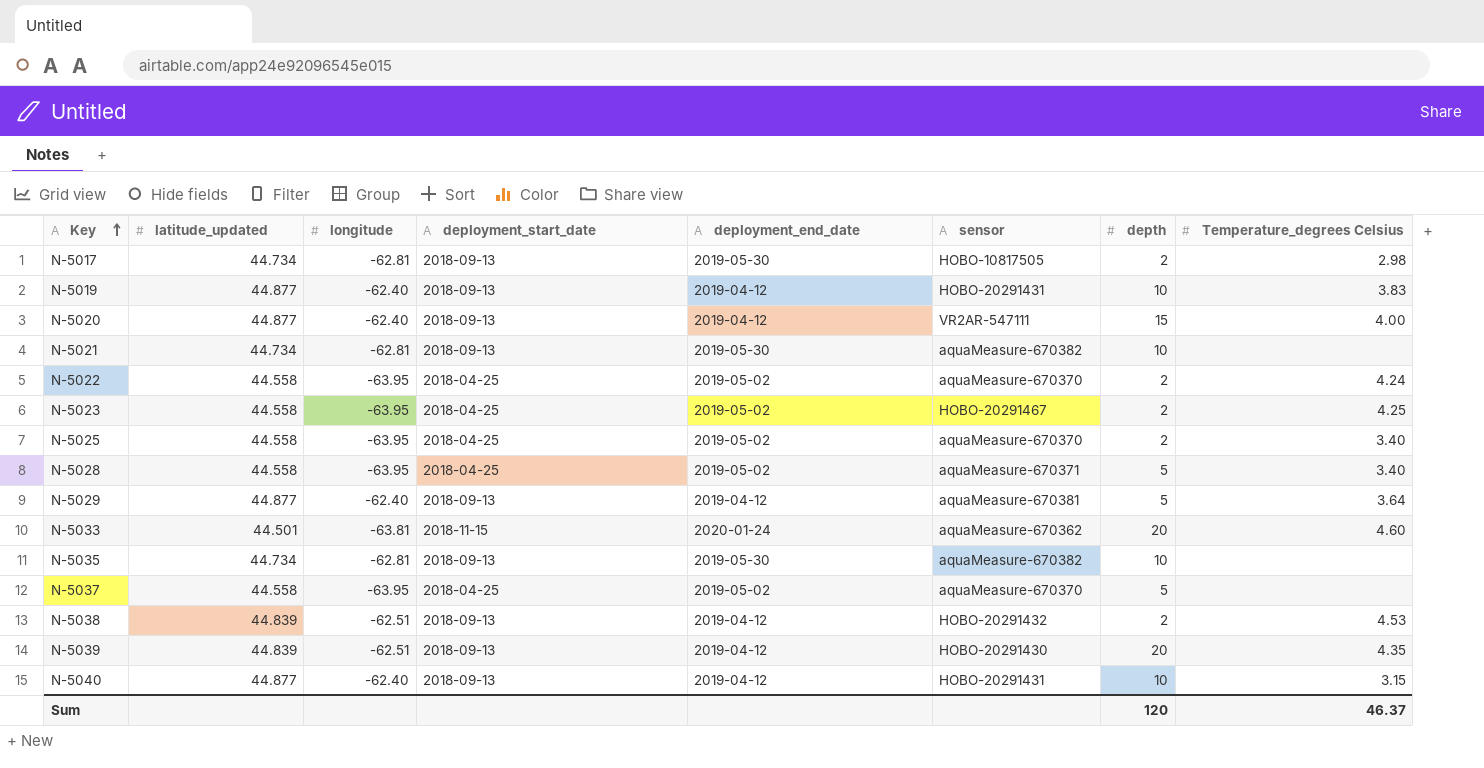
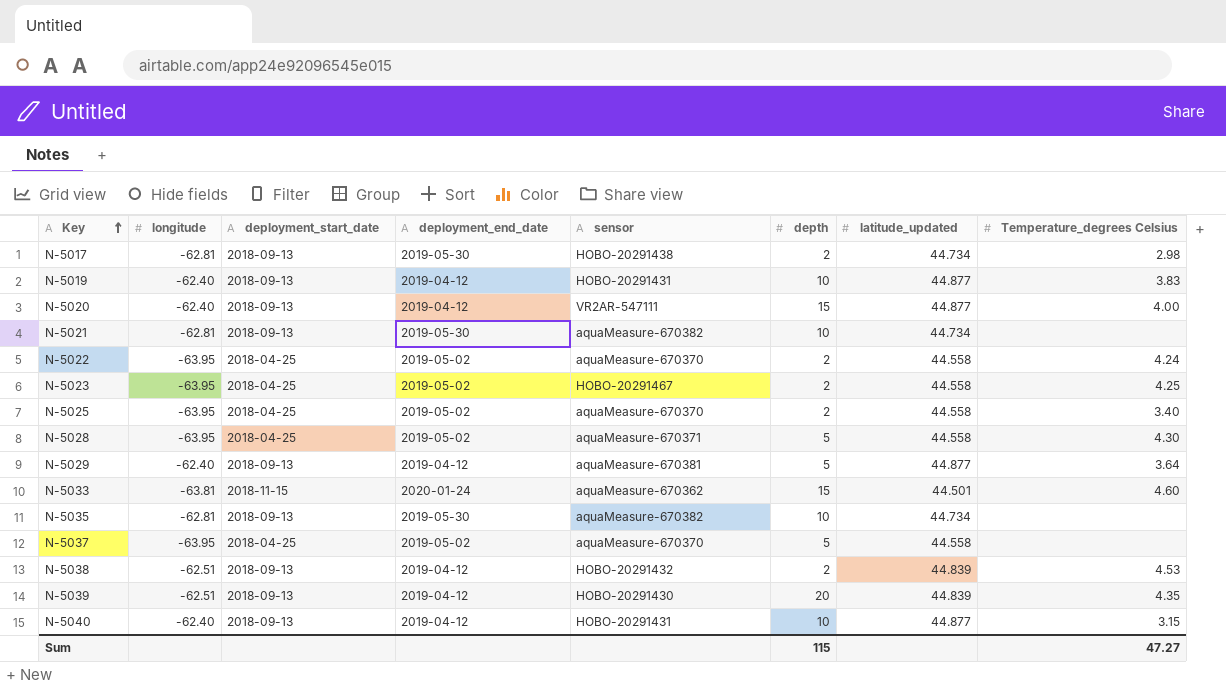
column latitude_updated | position: 2 -> 7
N-5017 | sensor: HOBO-10817505 -> HOBO-20291438
N-5028 | Temperature_degrees Celsius: 3.40 -> 4.30
N-5033 | depth: 20 -> 15
Sum | depth: 120 -> 115
Sum | Temperature_degrees Celsius: 46.37 -> 47.27

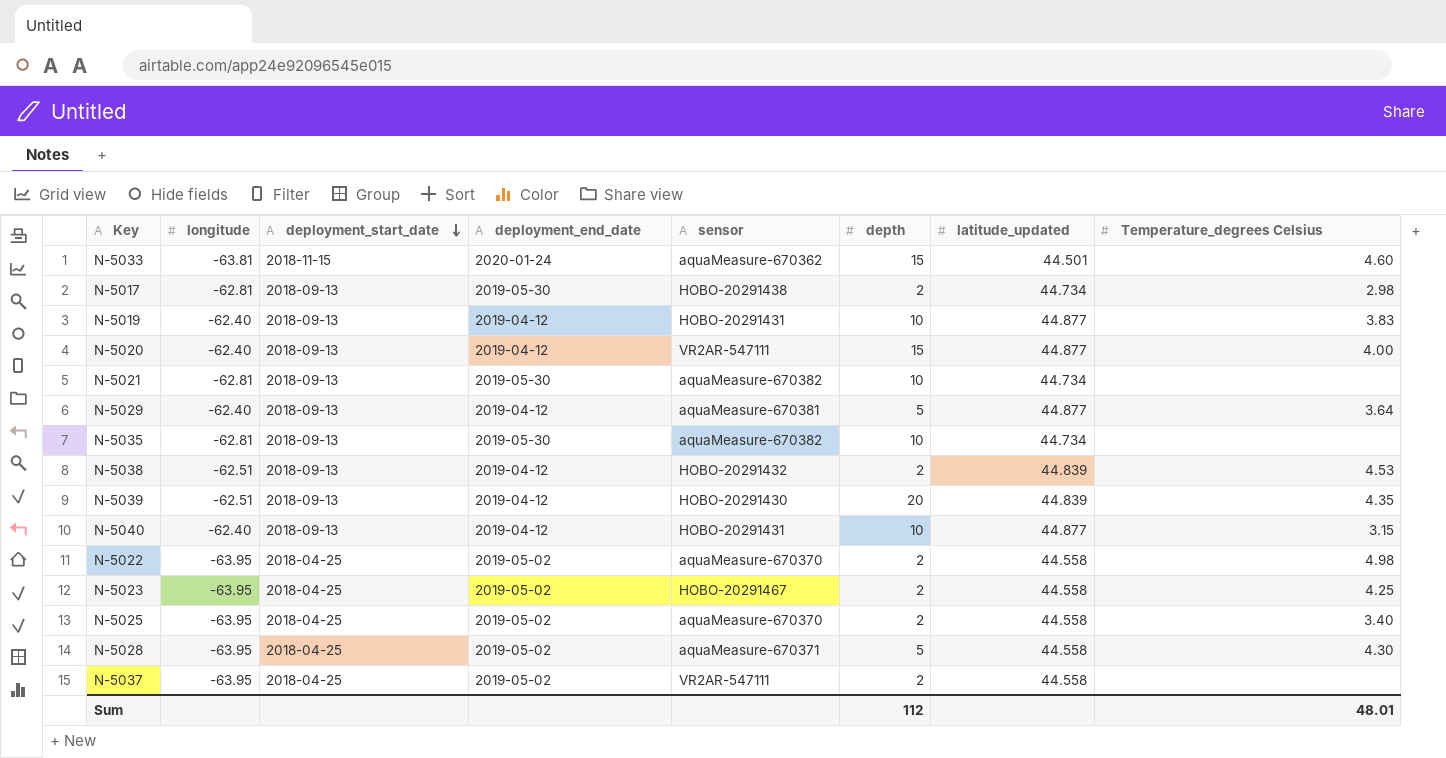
row order: Key ascending -> deployment_start_date descending
N-5022 | Temperature_degrees Celsius: 4.24 -> 4.98
N-5037 | sensor: aquaMeasure-670370 -> VR2AR-547111
N-5037 | depth: 5 -> 2
Sum | depth: 115 -> 112
Sum | Temperature_degrees Celsius: 47.27 -> 48.01

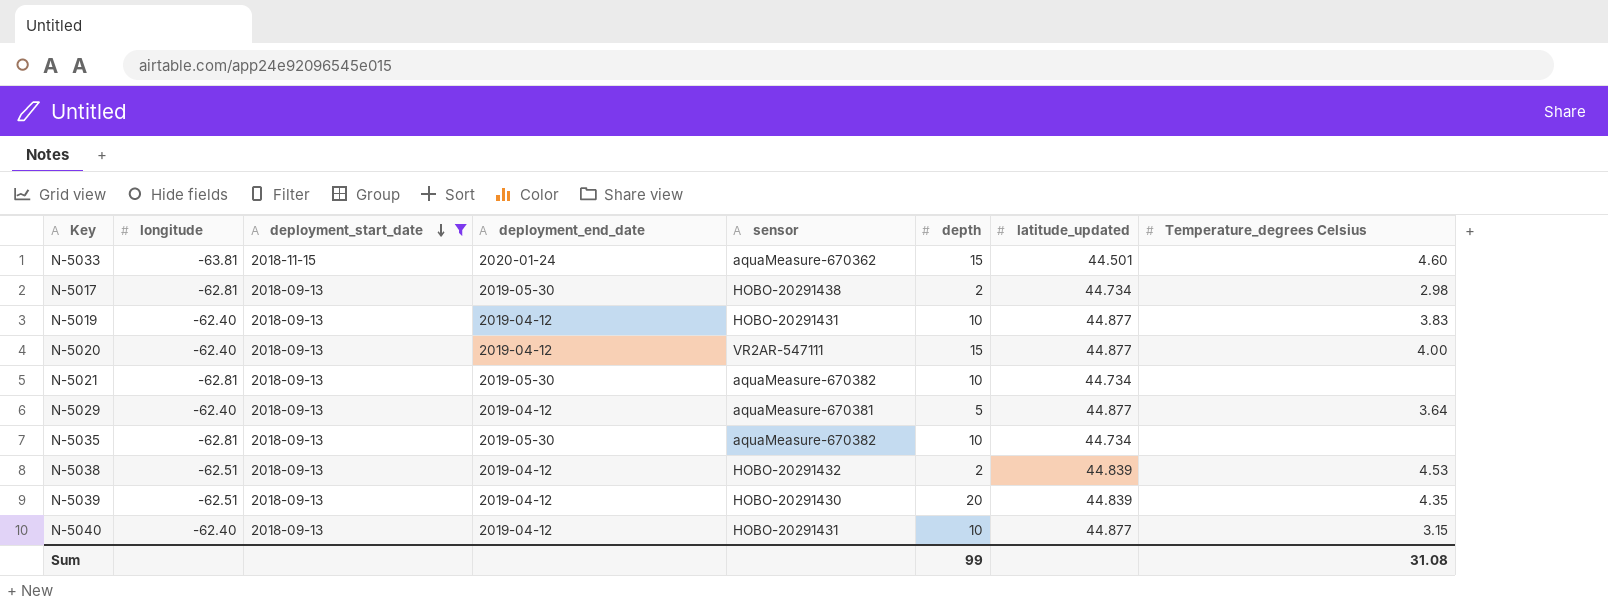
filter: none -> deployment_start_date != 2018-04-25
Sum | depth: 112 -> 99
Sum | Temperature_degrees Celsius: 48.01 -> 31.08

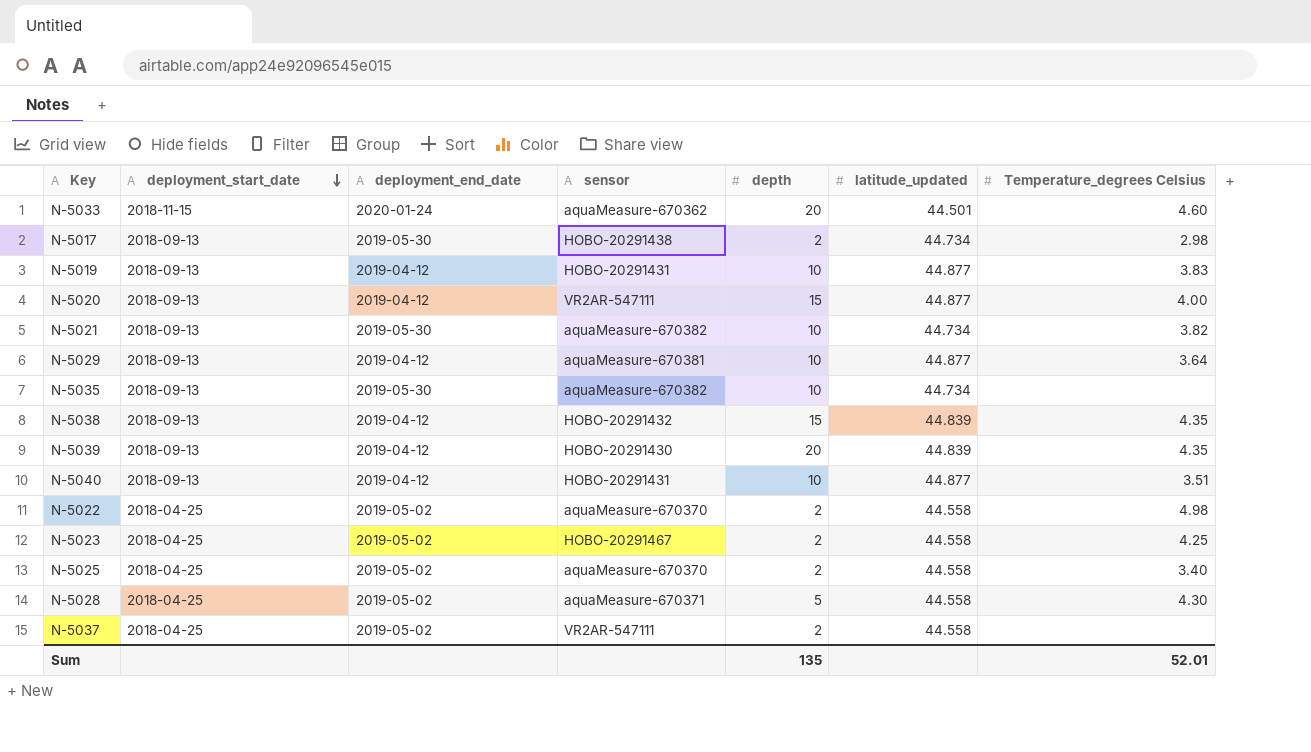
filter: deployment_start_date != 2018-04-25 -> none
column longitude | position: 2 -> none
N-5033 | depth: 15 -> 20
N-5021 | Temperature_degrees Celsius: none -> 3.82
N-5029 | depth: 5 -> 10
N-5038 | depth: 2 -> 15
N-5038 | Temperature_degrees Celsius: 4.53 -> 4.35
N-5040 | Temperature_degrees Celsius: 3.15 -> 3.51
Sum | depth: 99 -> 135
Sum | Temperature_degrees Celsius: 31.08 -> 52.01

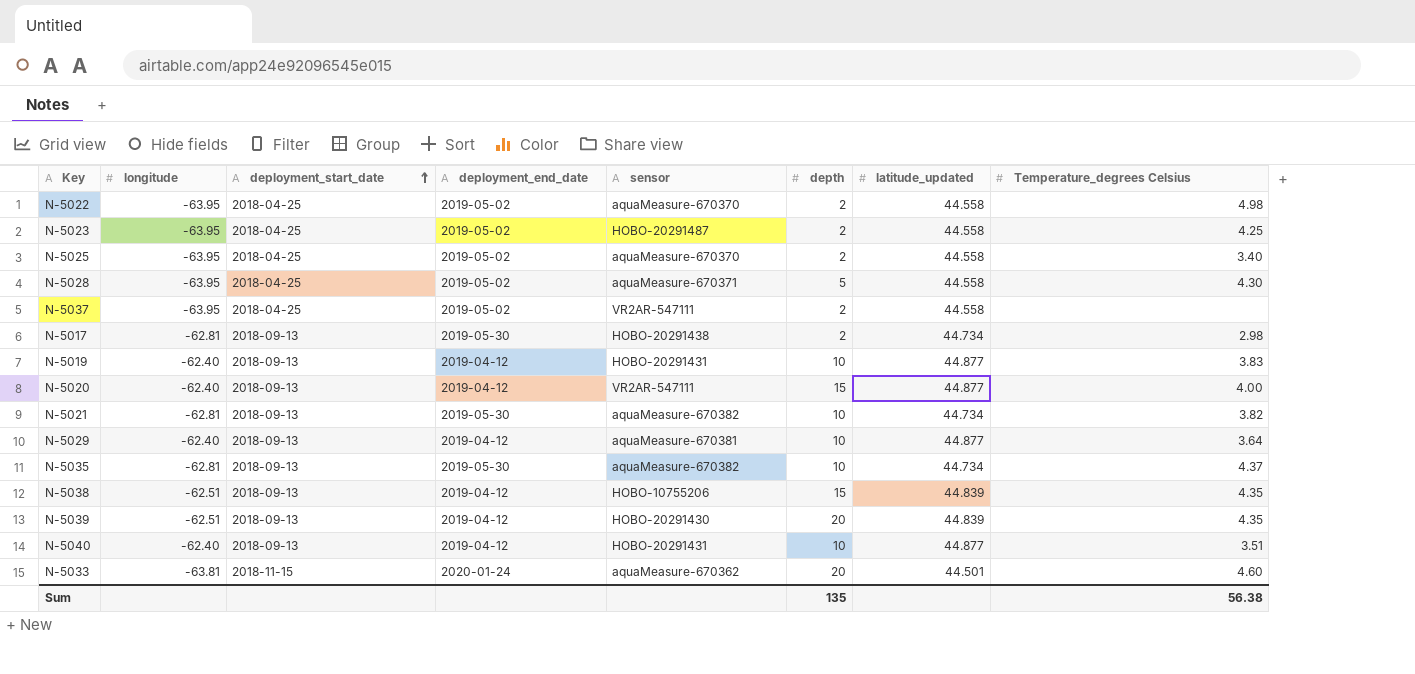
row order: deployment_start_date descending -> deployment_start_date ascending
column longitude | position: none -> 2
N-5023 | sensor: HOBO-20291467 -> HOBO-20291487
N-5035 | Temperature_degrees Celsius: none -> 4.37
N-5038 | sensor: HOBO-20291432 -> HOBO-10755206
Sum | Temperature_degrees Celsius: 52.01 -> 56.38

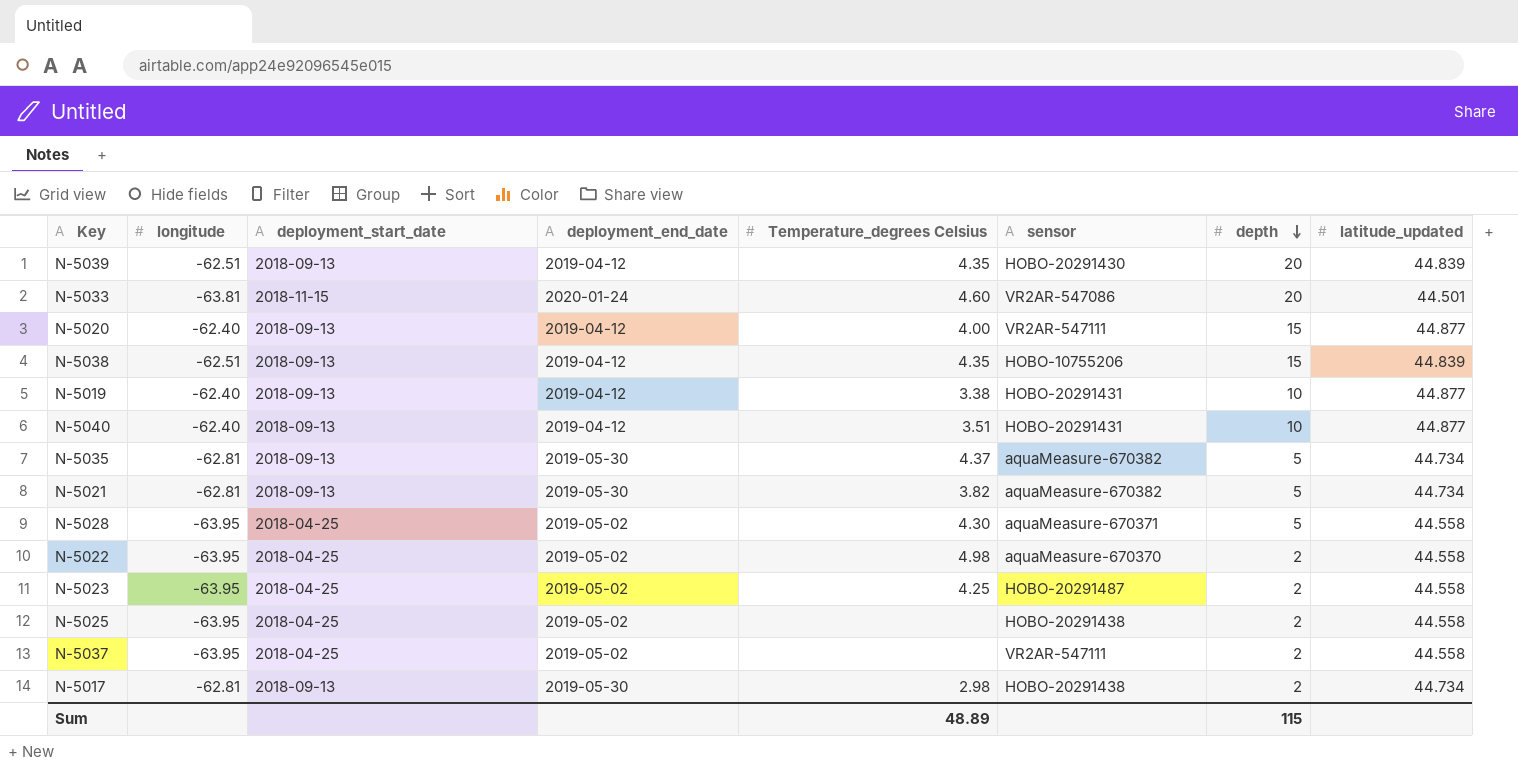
row order: deployment_start_date ascending -> depth descending
column Temperature_degrees Celsius | position: 8 -> 5
row N-5029: -62.40 | 2018-09-13 | 2019-04-12 | aquaMeasure-670381 | 10 | 44.877 | 3.64 -> none
N-5033 | sensor: aquaMeasure-670362 -> VR2AR-547086
N-5019 | Temperature_degrees Celsius: 3.83 -> 3.38
N-5035 | depth: 10 -> 5
N-5021 | depth: 10 -> 5
N-5025 | Temperature_degrees Celsius: 3.40 -> none
N-5025 | sensor: aquaMeasure-670370 -> HOBO-20291438
Sum | Temperature_degrees Celsius: 56.38 -> 48.89
Sum | depth: 135 -> 115

